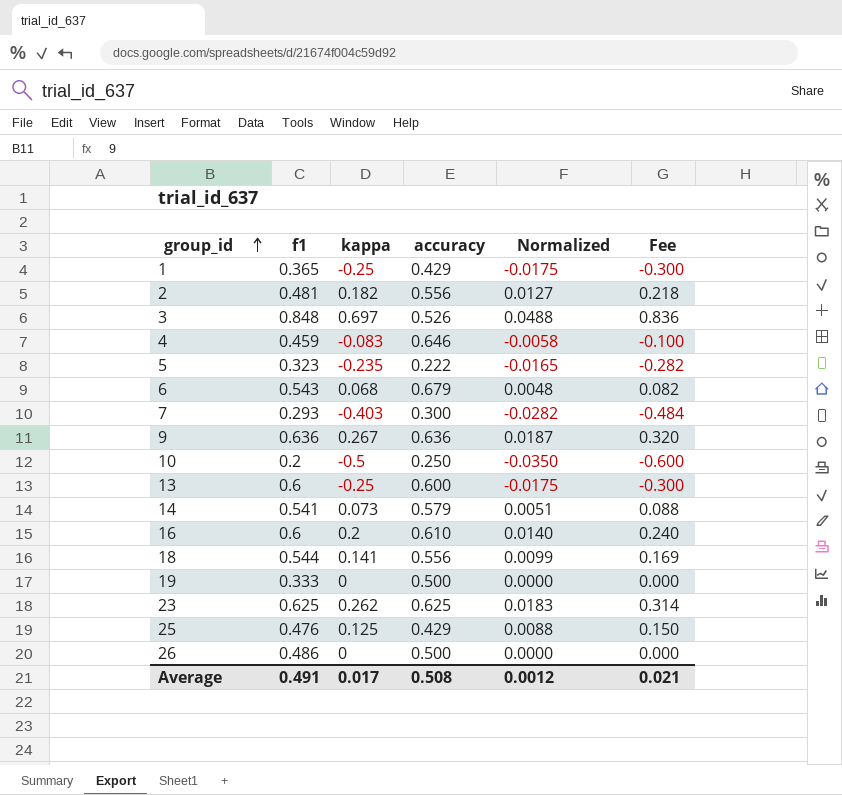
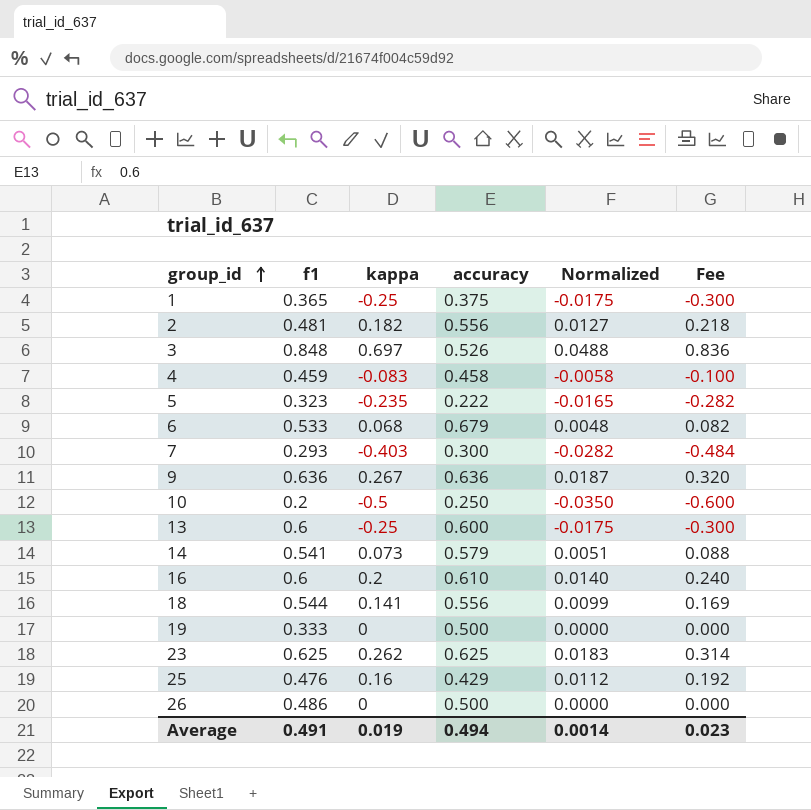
1 | accuracy: 0.429 -> 0.375
4 | accuracy: 0.646 -> 0.458
6 | f1: 0.543 -> 0.533
25 | kappa: 0.125 -> 0.16
25 | Normalized: 0.0088 -> 0.0112
25 | Fee: 0.150 -> 0.192
Average | kappa: 0.017 -> 0.019
Average | accuracy: 0.508 -> 0.494
Average | Normalized: 0.0012 -> 0.0014
Average | Fee: 0.021 -> 0.023

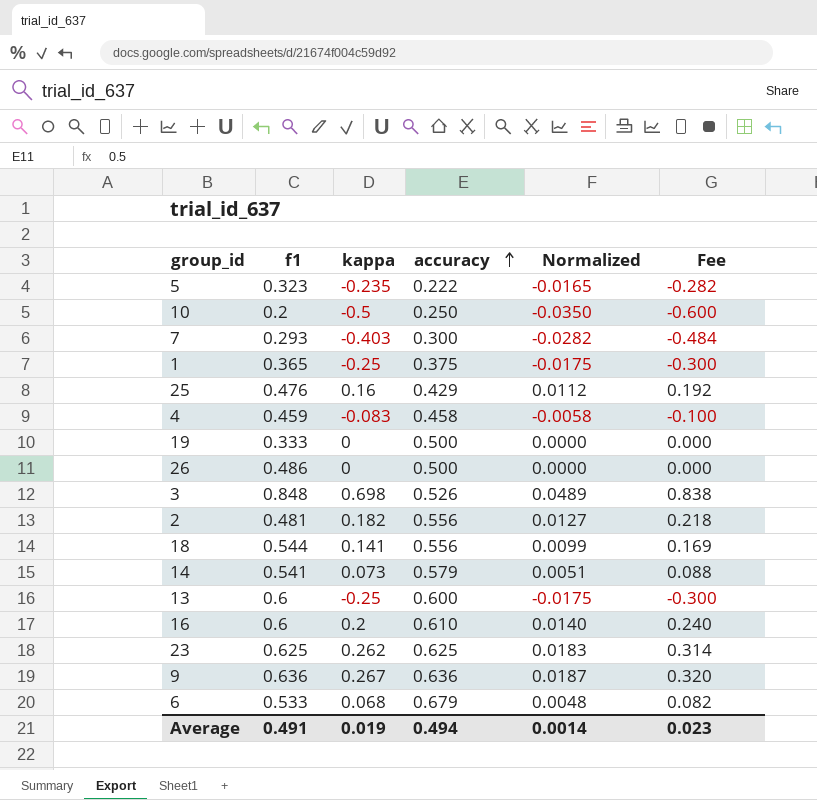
row order: group_id ascending -> accuracy ascending
3 | kappa: 0.697 -> 0.698
3 | Normalized: 0.0488 -> 0.0489
3 | Fee: 0.836 -> 0.838

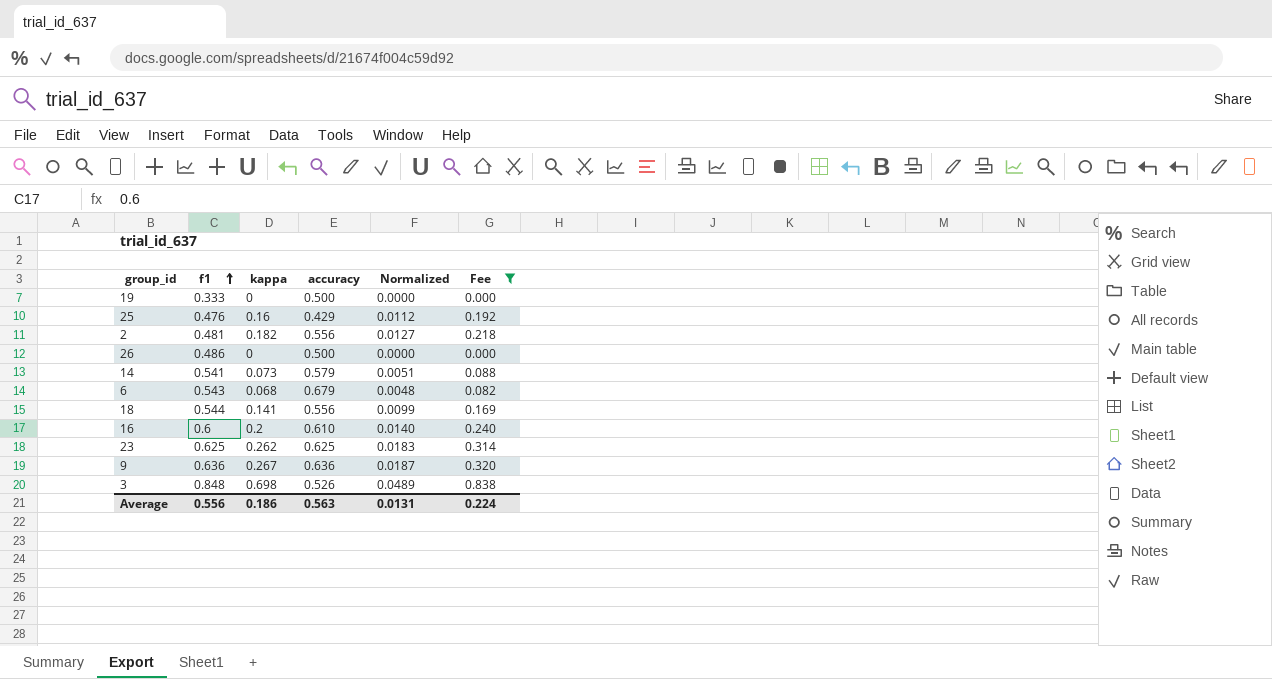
filter: none -> Fee >= 0.000
row order: accuracy ascending -> f1 ascending
6 | f1: 0.533 -> 0.543
Average | f1: 0.491 -> 0.556
Average | kappa: 0.019 -> 0.186
Average | accuracy: 0.494 -> 0.563
Average | Normalized: 0.0014 -> 0.0131
Average | Fee: 0.023 -> 0.224

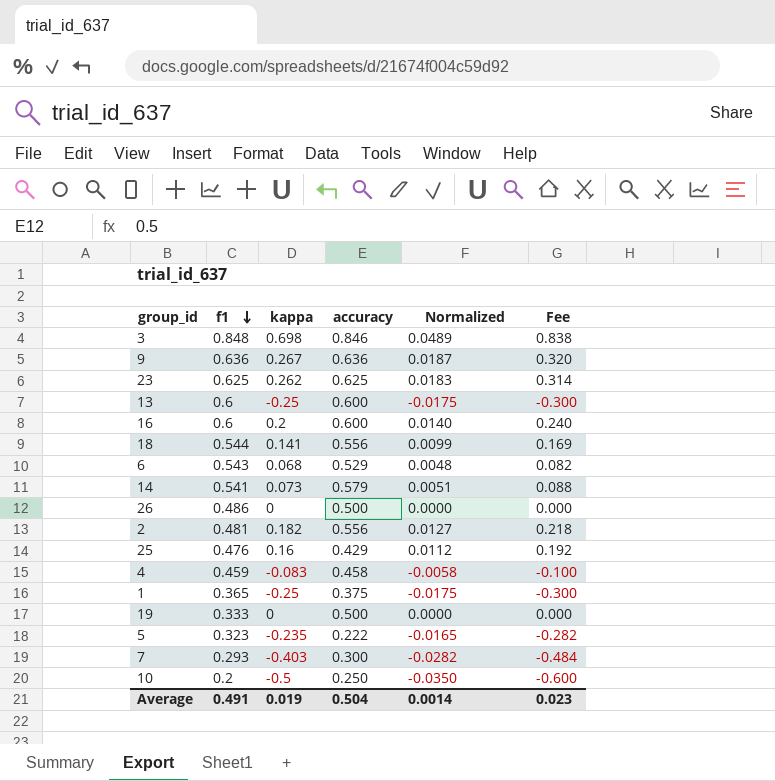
filter: Fee >= 0.000 -> none
row order: f1 ascending -> f1 descending
3 | accuracy: 0.526 -> 0.846
16 | accuracy: 0.610 -> 0.600
6 | accuracy: 0.679 -> 0.529
Average | f1: 0.556 -> 0.491
Average | kappa: 0.186 -> 0.019
Average | accuracy: 0.563 -> 0.504
Average | Normalized: 0.0131 -> 0.0014
Average | Fee: 0.224 -> 0.023

